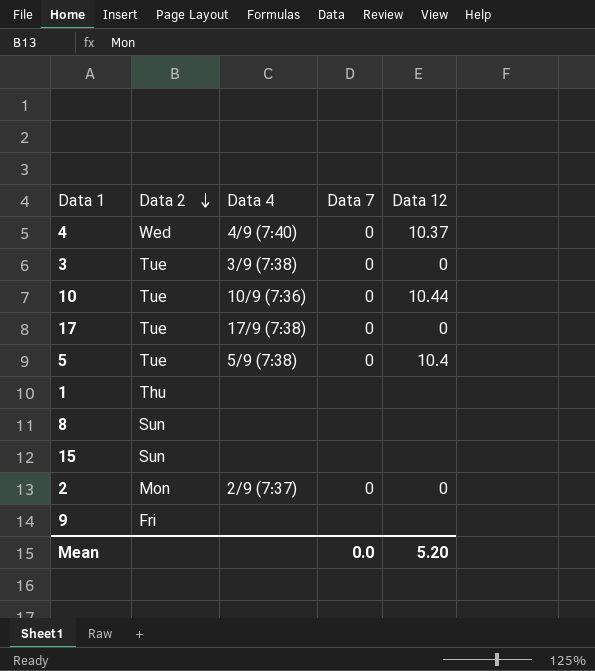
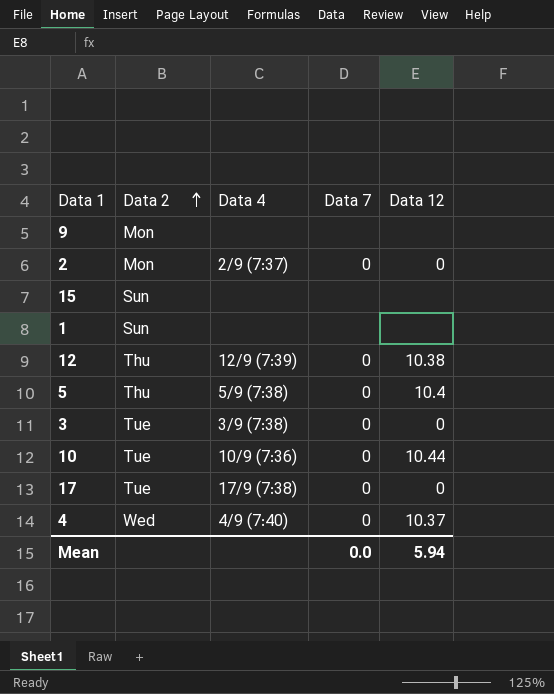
row order: Data 2 descending -> Data 2 ascending
row 8: Sun | none | none | none -> none
9 | Data 2: Fri -> Mon
1 | Data 2: Thu -> Sun
row 12: none -> Thu | 12/9 (7:39) | 0 | 10.38
5 | Data 2: Tue -> Thu
Mean | Data 12: 5.20 -> 5.94

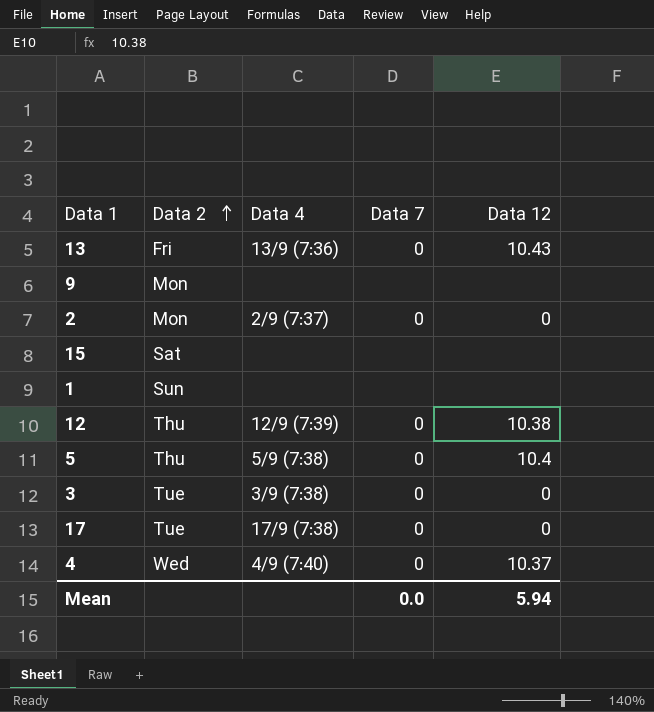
row 10: Tue | 10/9 (7:36) | 0 | 10.44 -> none
row 13: none -> Fri | 13/9 (7:36) | 0 | 10.43
15 | Data 2: Sun -> Sat

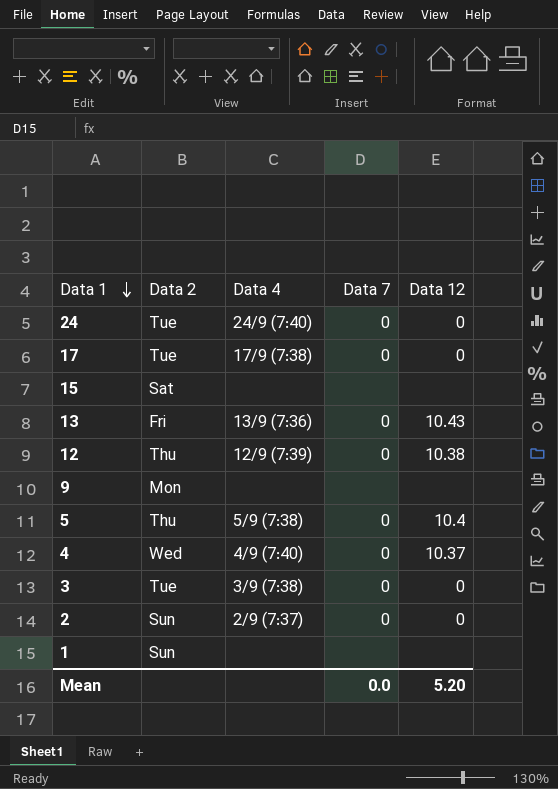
row order: Data 2 ascending -> Data 1 descending
row 24: none -> Tue | 24/9 (7:40) | 0 | 0
2 | Data 2: Mon -> Sun
Mean | Data 12: 5.94 -> 5.20

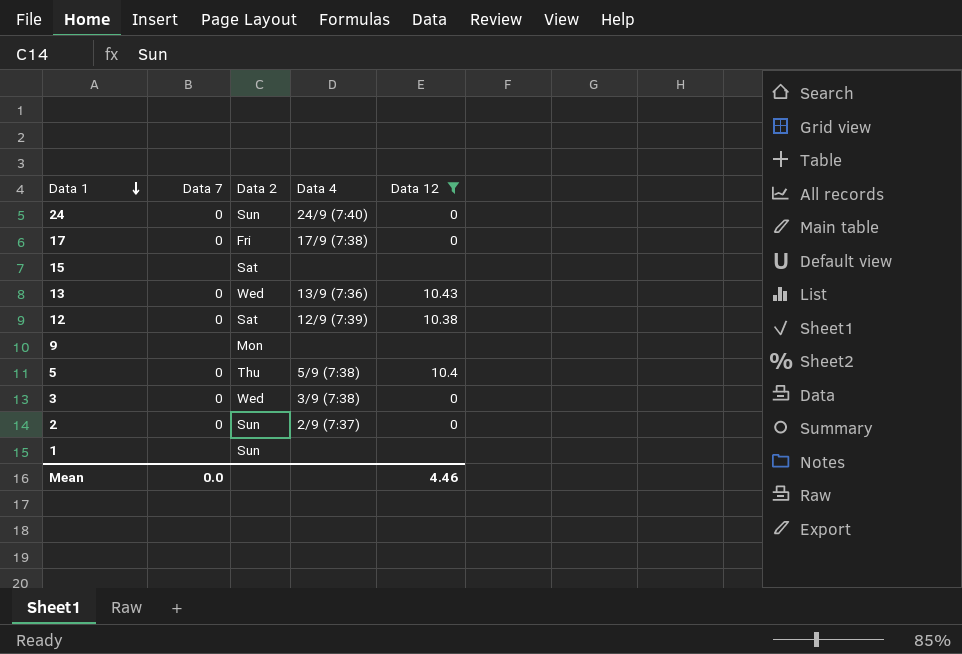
filter: none -> Data 12 != 10.37
column Data 7 | position: 4 -> 2
24 | Data 2: Tue -> Sun
17 | Data 2: Tue -> Fri
13 | Data 2: Fri -> Wed
12 | Data 2: Thu -> Sat
3 | Data 2: Tue -> Wed
Mean | Data 12: 5.20 -> 4.46

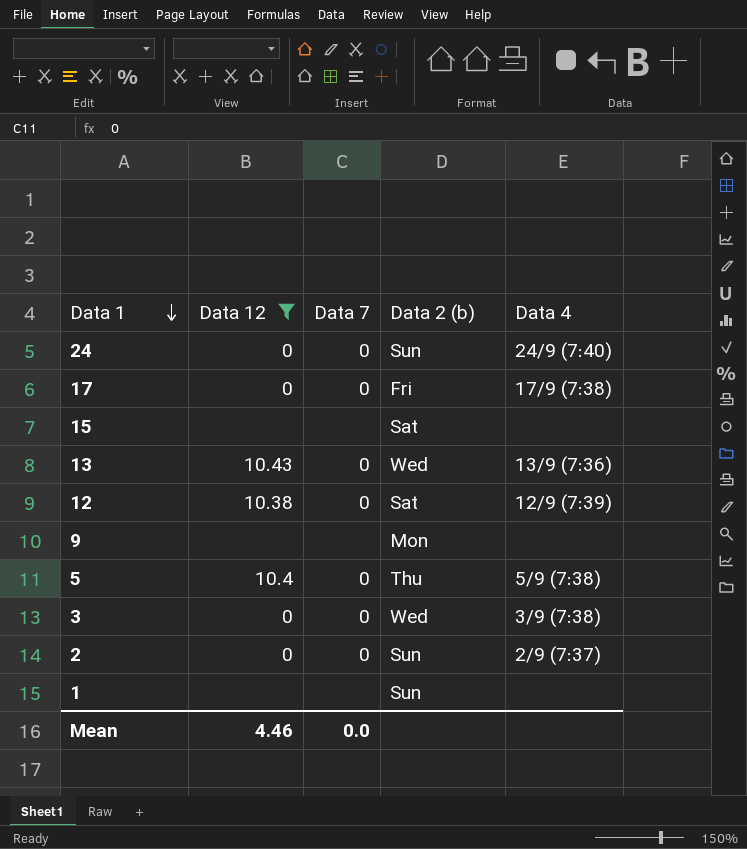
column Data 12 | position: 5 -> 2
column name: Data 2 -> Data 2 (b)

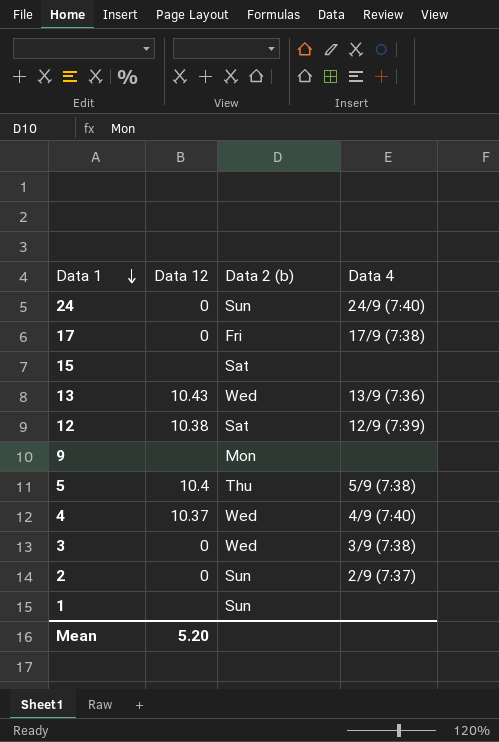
filter: Data 12 != 10.37 -> none
column Data 7 | position: 3 -> none
Mean | Data 12: 4.46 -> 5.20

